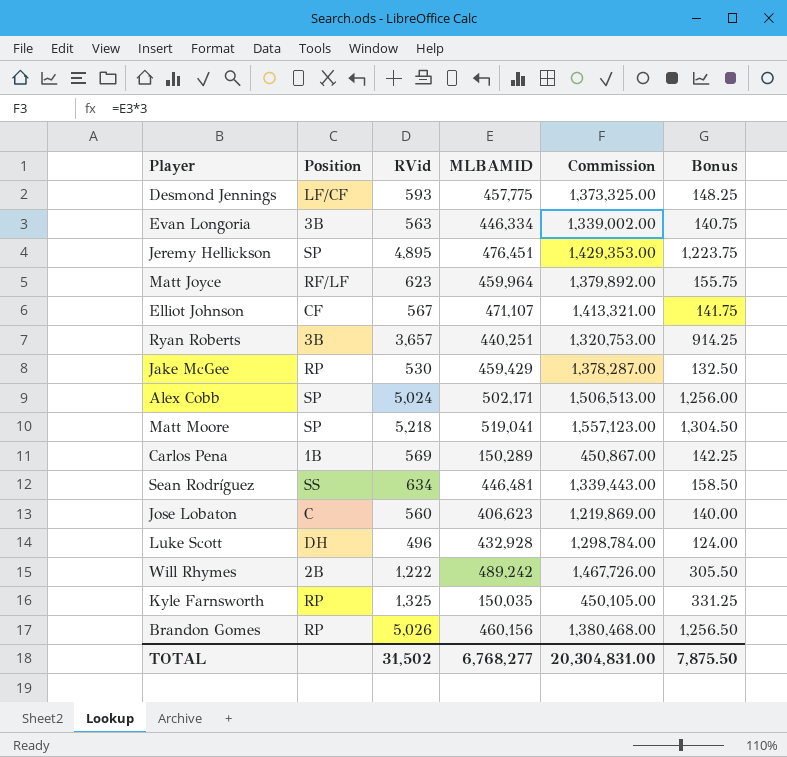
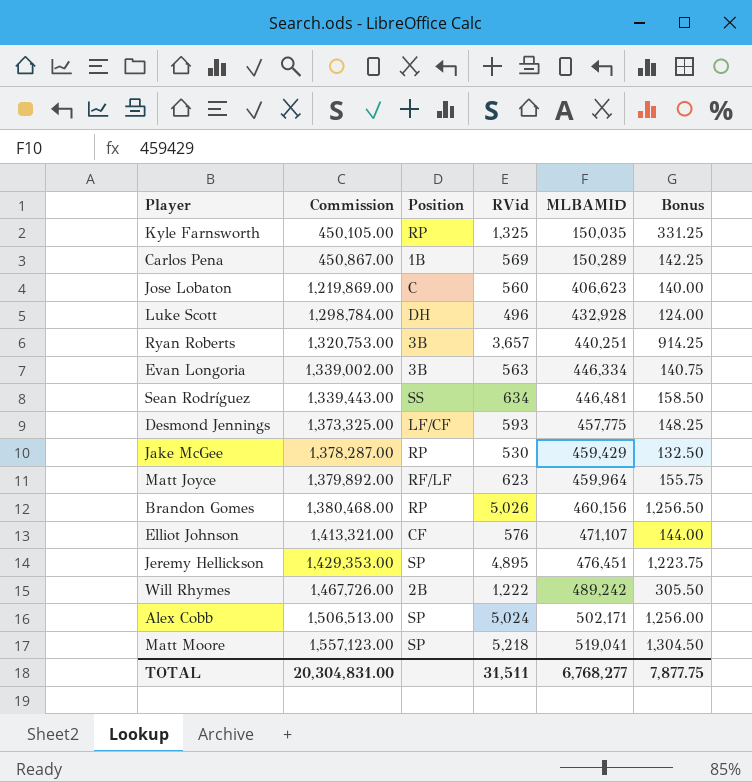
row order: none -> Commission ascending
column Commission | position: 5 -> 2
Elliot Johnson | RVid: 567 -> 576
Elliot Johnson | Bonus: 141.75 -> 144.00
TOTAL | RVid: 31,502 -> 31,511
TOTAL | Bonus: 7,875.50 -> 7,877.75

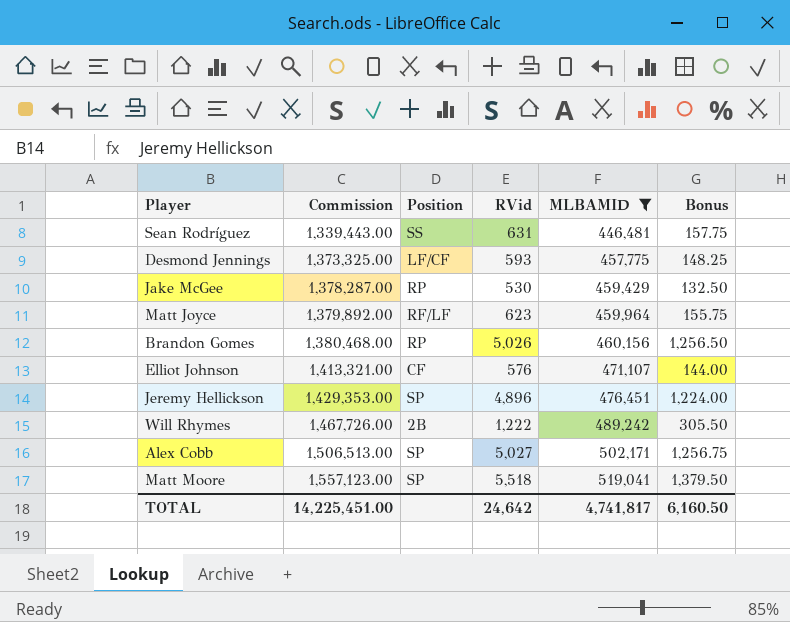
filter: none -> MLBAMID >= 446,481
Sean Rodríguez | RVid: 634 -> 631
Sean Rodríguez | Bonus: 158.50 -> 157.75
Jeremy Hellickson | RVid: 4,895 -> 4,896
Jeremy Hellickson | Bonus: 1,223.75 -> 1,224.00
Alex Cobb | RVid: 5,024 -> 5,027
Alex Cobb | Bonus: 1,256.00 -> 1,256.75
Matt Moore | RVid: 5,218 -> 5,518
Matt Moore | Bonus: 1,304.50 -> 1,379.50
TOTAL | Commission: 20,304,831.00 -> 14,225,451.00
TOTAL | RVid: 31,511 -> 24,642
TOTAL | MLBAMID: 6,768,277 -> 4,741,817
TOTAL | Bonus: 7,877.75 -> 6,160.50

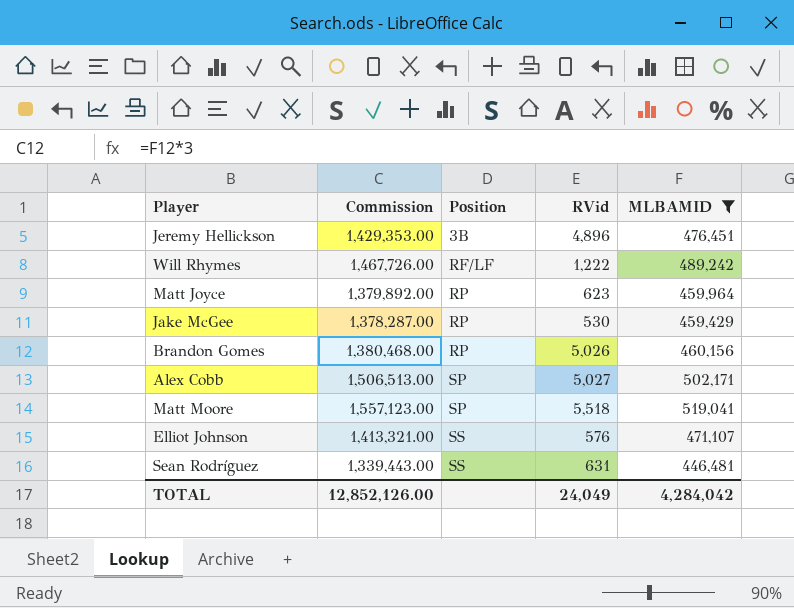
row order: Commission ascending -> Position ascending
column Bonus | formula: [RVid] * 0.25 -> none
row Desmond Jennings: 1,373,325.00 | LF/CF | 593 | 457,775 | 148.25 -> none
Jeremy Hellickson | Position: SP -> 3B
Will Rhymes | Position: 2B -> RF/LF
Matt Joyce | Position: RF/LF -> RP
Elliot Johnson | Position: CF -> SS
TOTAL | Commission: 14,225,451.00 -> 12,852,126.00
TOTAL | RVid: 24,642 -> 24,049
TOTAL | MLBAMID: 4,741,817 -> 4,284,042

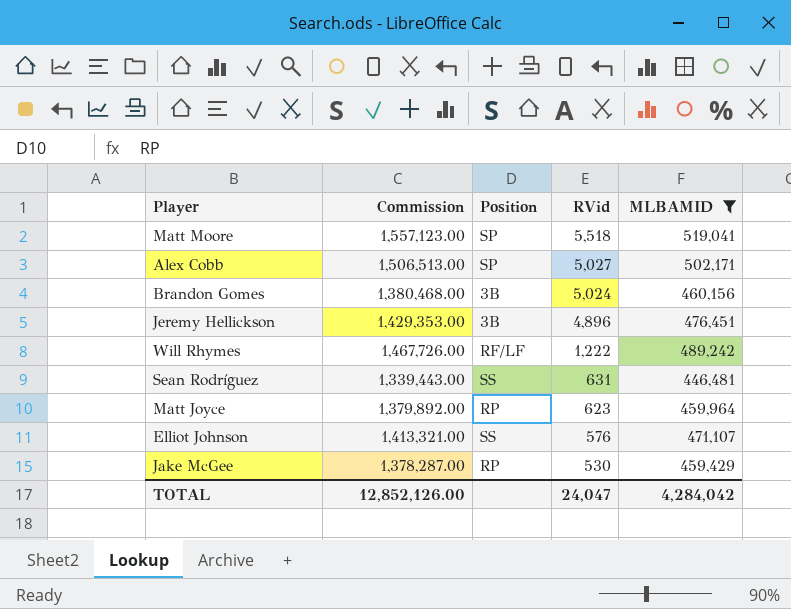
row order: Position ascending -> RVid descending
Brandon Gomes | Position: RP -> 3B
Brandon Gomes | RVid: 5,026 -> 5,024
TOTAL | RVid: 24,049 -> 24,047

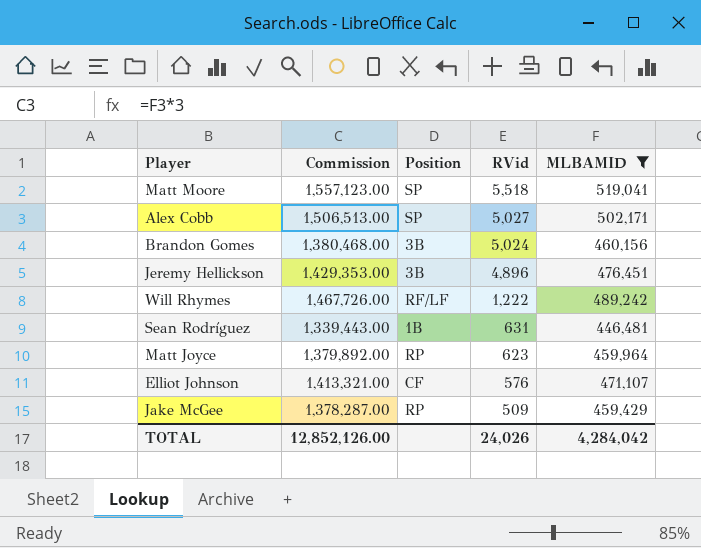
Sean Rodríguez | Position: SS -> 1B
Elliot Johnson | Position: SS -> CF
Jake McGee | RVid: 530 -> 509
TOTAL | RVid: 24,047 -> 24,026

